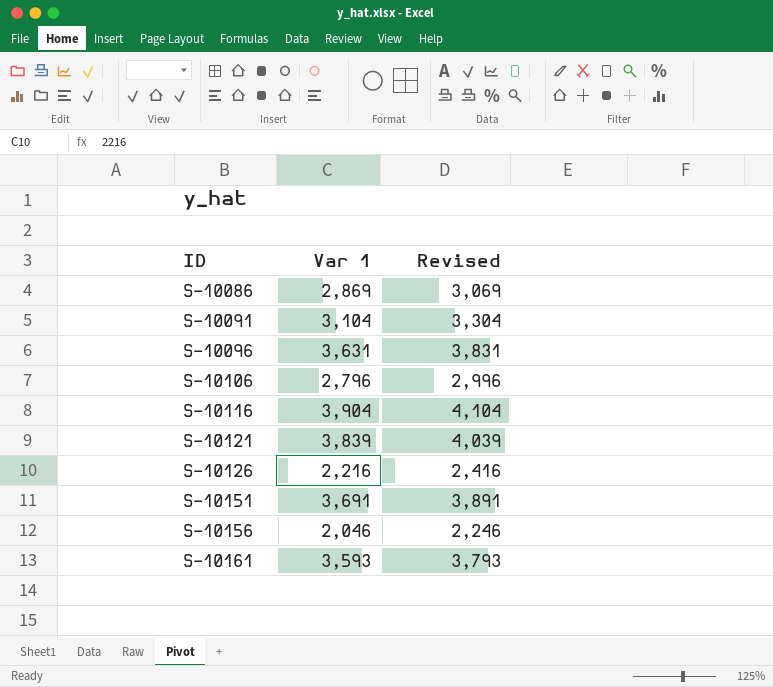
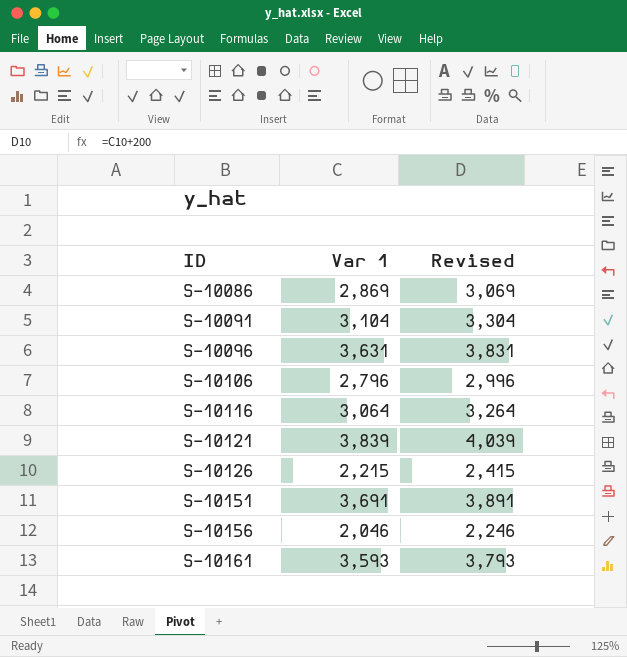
S-10116 | Var 1: 3,904 -> 3,064
S-10116 | Revised: 4,104 -> 3,264
S-10126 | Var 1: 2,216 -> 2,215
S-10126 | Revised: 2,416 -> 2,415

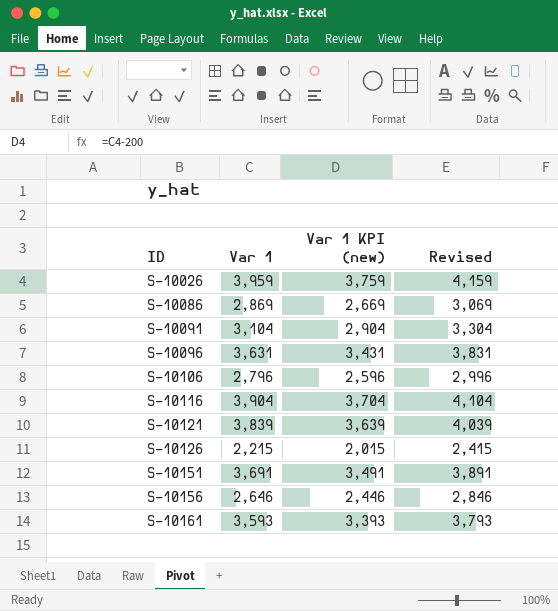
column Var 1 KPI (new) | formula: none -> [Var 1] - 200
row S-10026: none -> 3,959 | 3,759 | 4,159
S-10116 | Var 1: 3,064 -> 3,904
S-10116 | Revised: 3,264 -> 4,104
S-10156 | Var 1: 2,046 -> 2,646
S-10156 | Revised: 2,246 -> 2,846

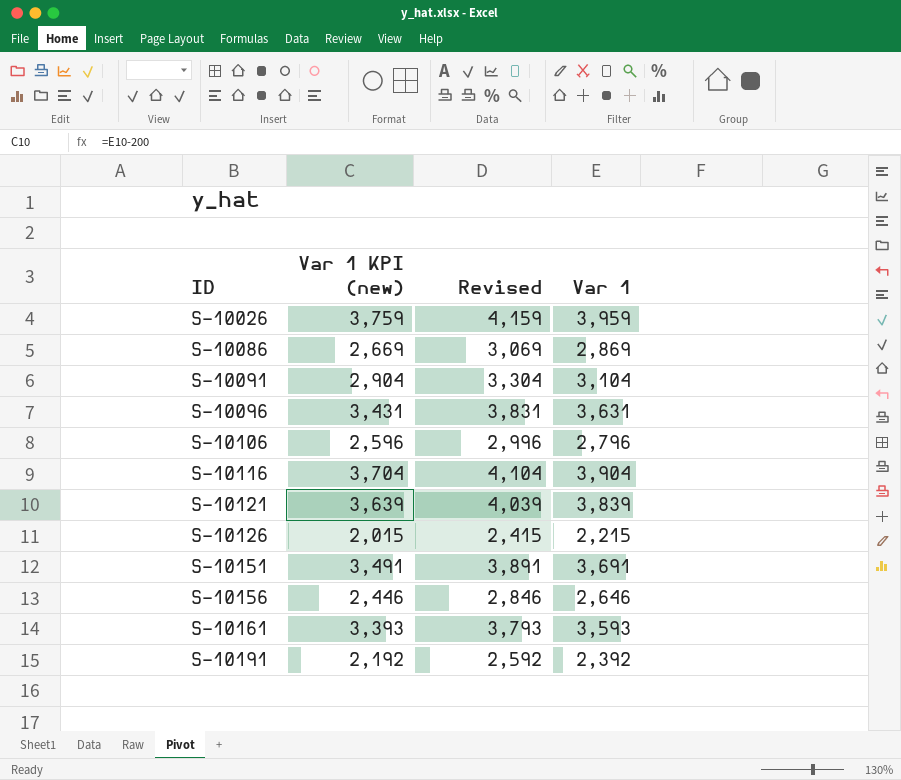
column Var 1 | position: 2 -> 4
row S-10191: none -> 2,192 | 2,592 | 2,392

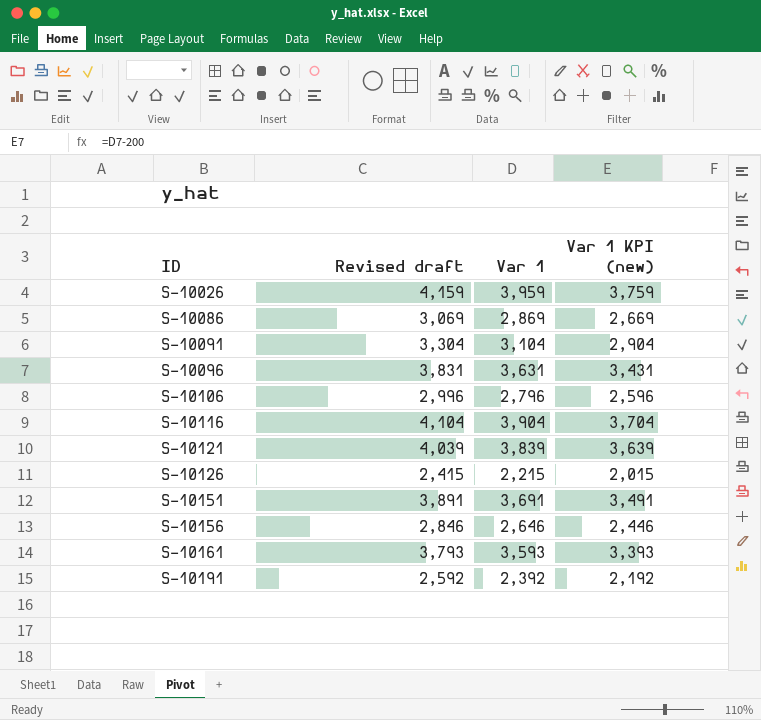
column name: Revised -> Revised draft
column Var 1 KPI (new) | position: 2 -> 4

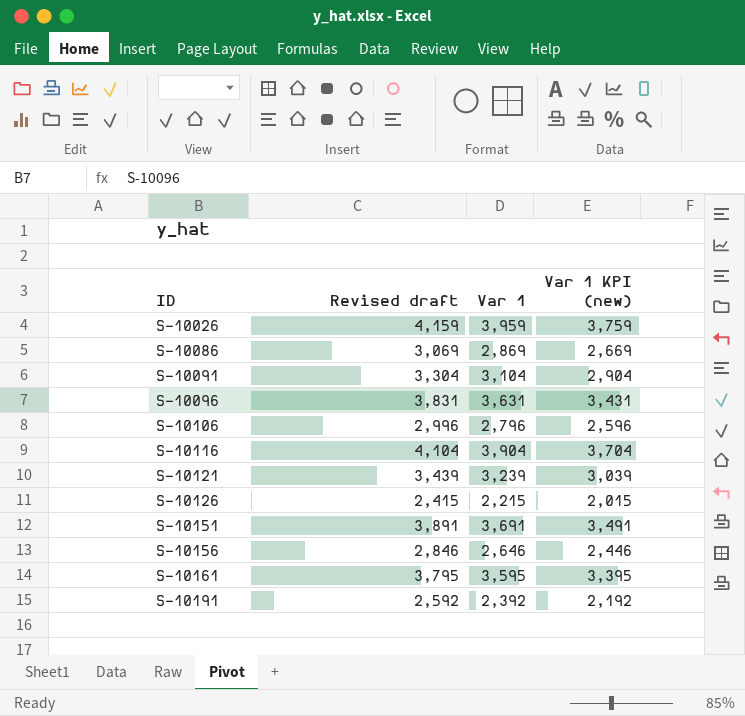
S-10121 | Revised draft: 4,039 -> 3,439
S-10121 | Var 1: 3,839 -> 3,239
S-10121 | Var 1 KPI (new): 3,639 -> 3,039
S-10161 | Revised draft: 3,793 -> 3,795
S-10161 | Var 1: 3,593 -> 3,595
S-10161 | Var 1 KPI (new): 3,393 -> 3,395

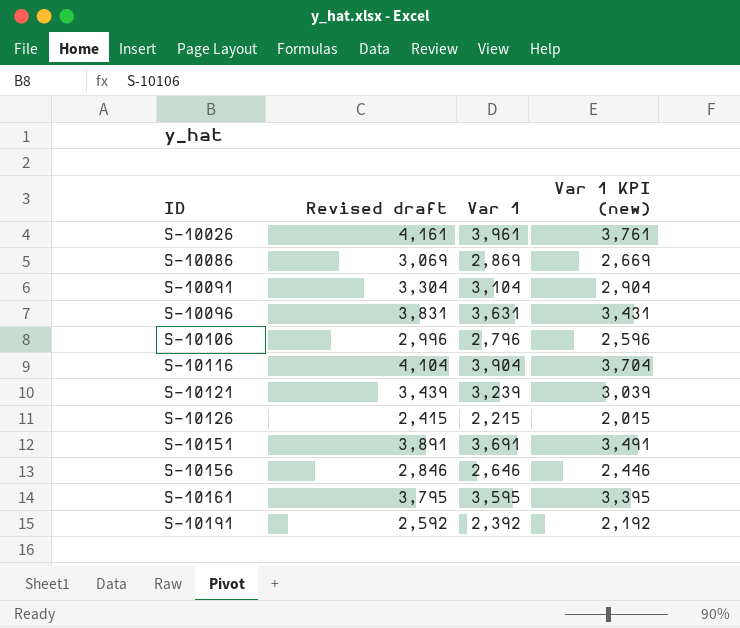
S-10026 | Revised draft: 4,159 -> 4,161
S-10026 | Var 1: 3,959 -> 3,961
S-10026 | Var 1 KPI (new): 3,759 -> 3,761

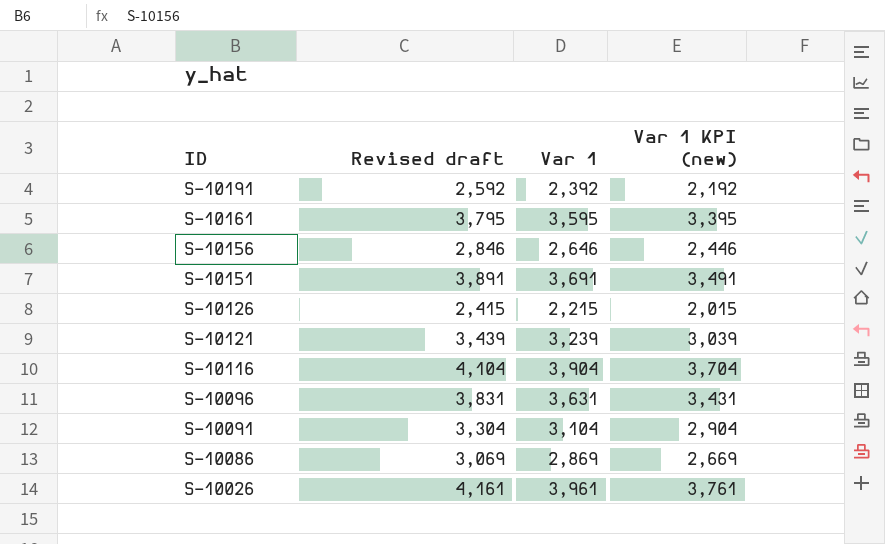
row order: ID ascending -> ID descending
row S-10106: 2,996 | 2,796 | 2,596 -> none

